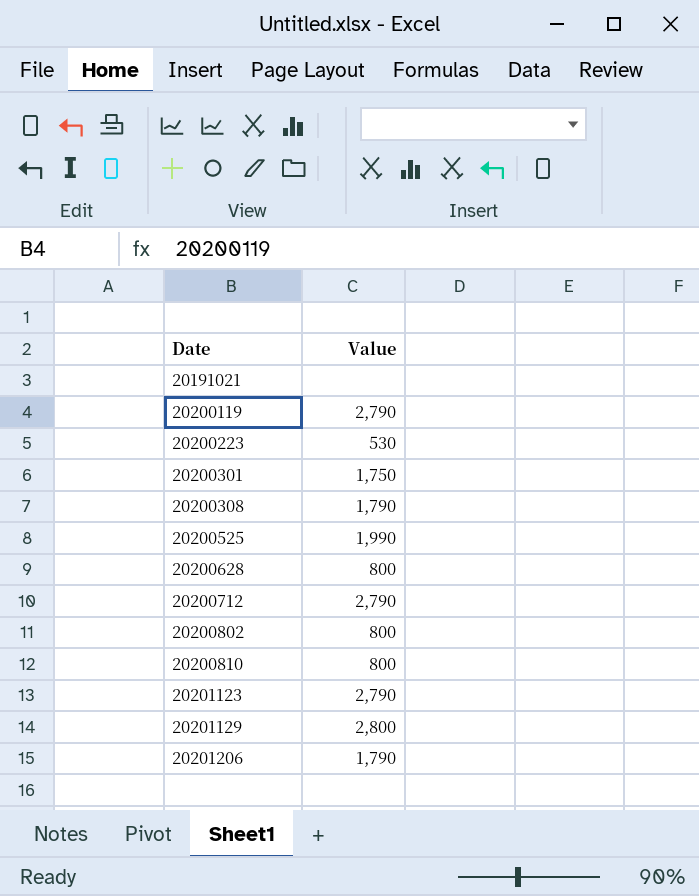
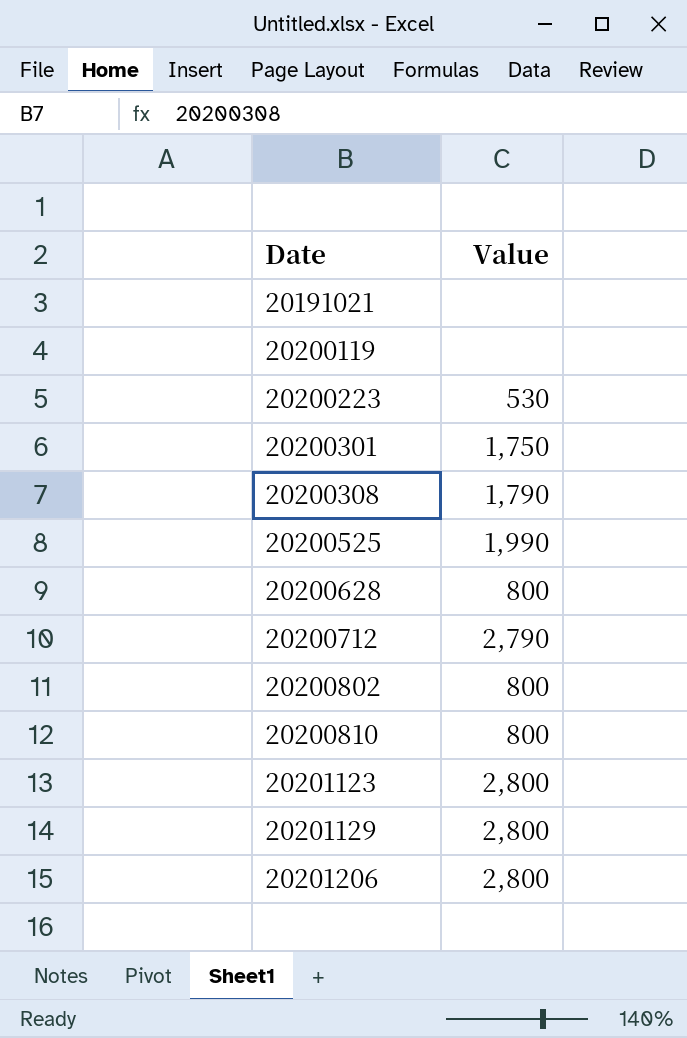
20200119 | Value: 2,790 -> none
20201123 | Value: 2,790 -> 2,800
20201206 | Value: 1,790 -> 2,800

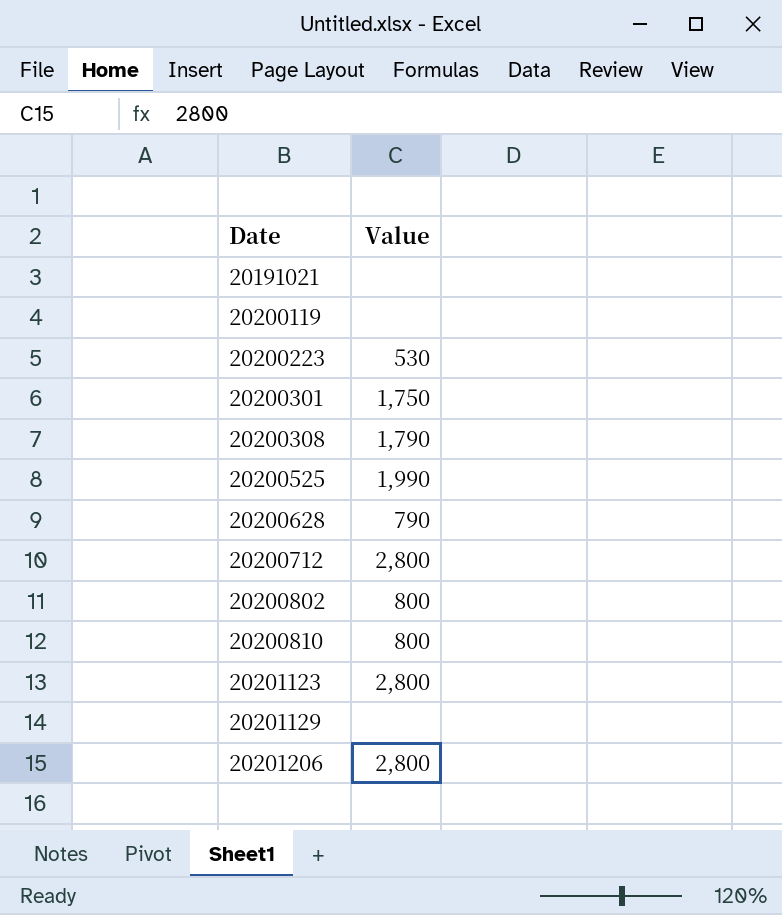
20200628 | Value: 800 -> 790
20200712 | Value: 2,790 -> 2,800
20201129 | Value: 2,800 -> none

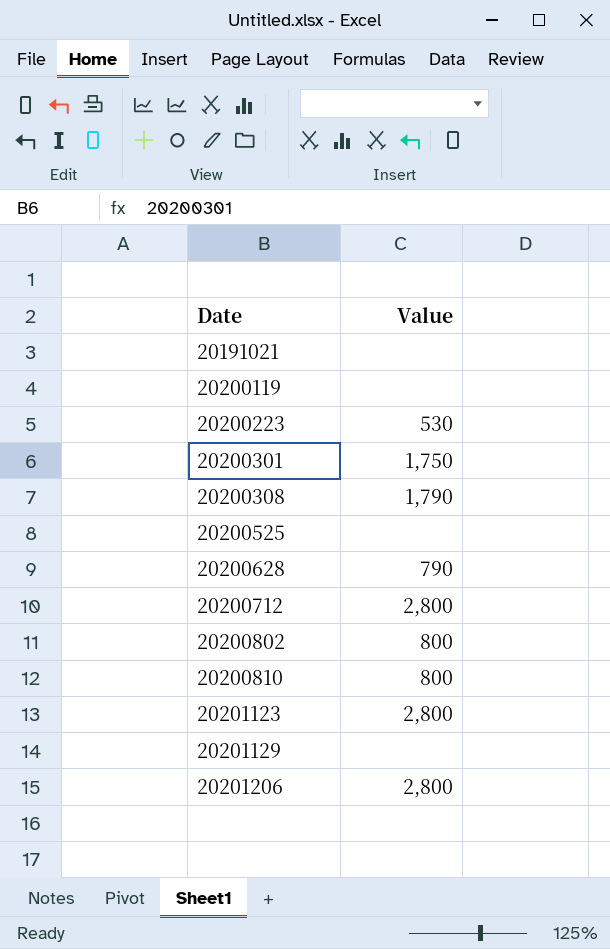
20200525 | Value: 1,990 -> none

